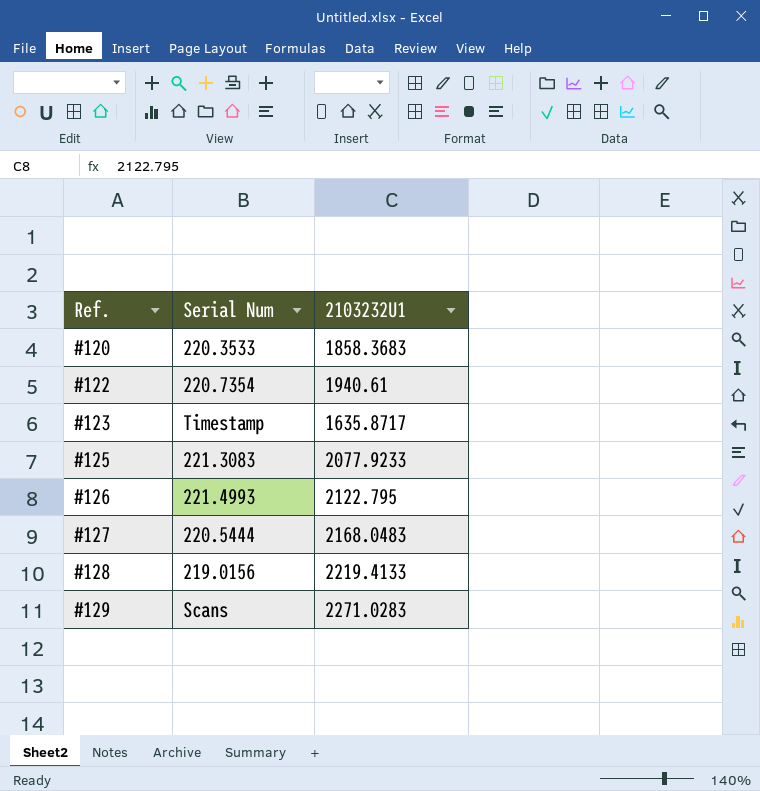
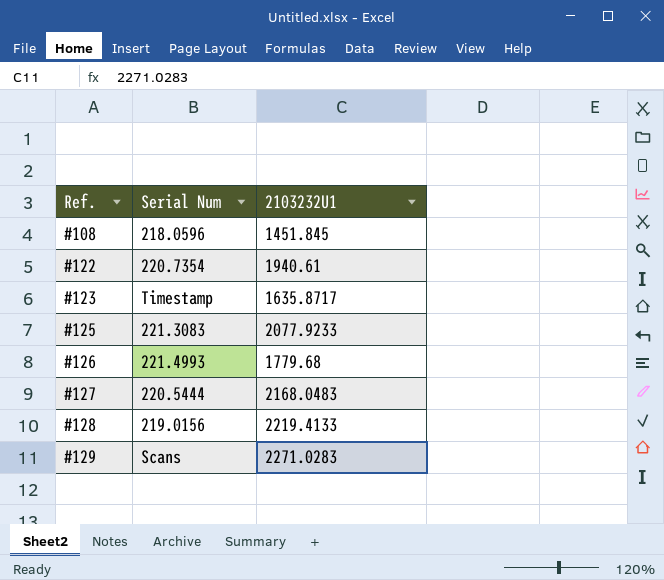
row #120: 220.3533 | 1858.3683 -> none
row #108: none -> 218.0596 | 1451.845
#126 | 2103232U1: 2122.795 -> 1779.68

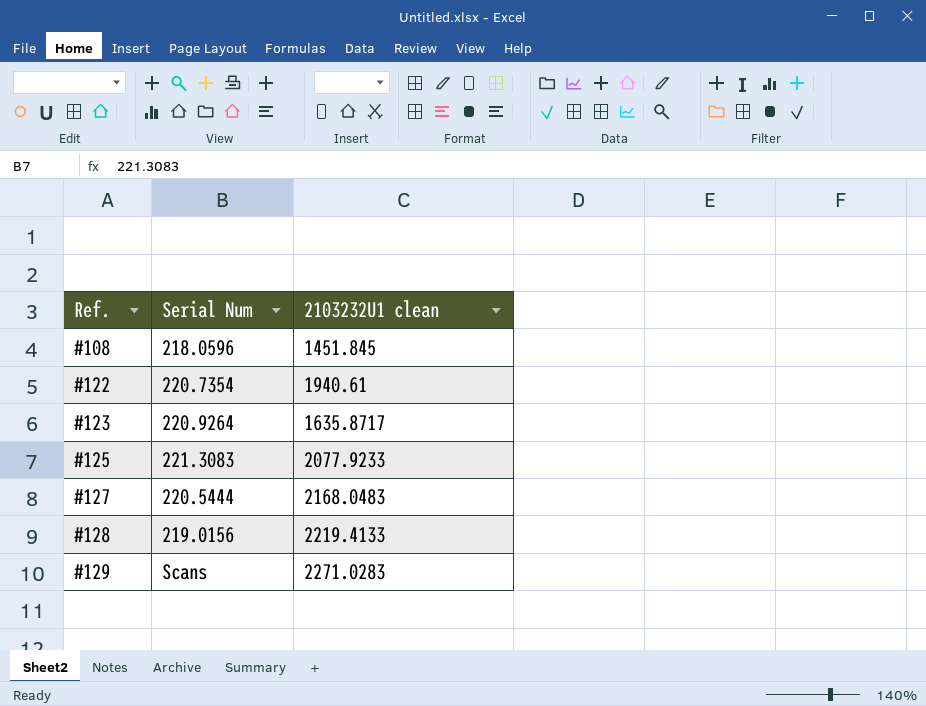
column name: 2103232U1 -> 2103232U1 clean
row #126: 221.4993 | 1779.68 -> none
#123 | Serial Num: Timestamp -> 220.9264

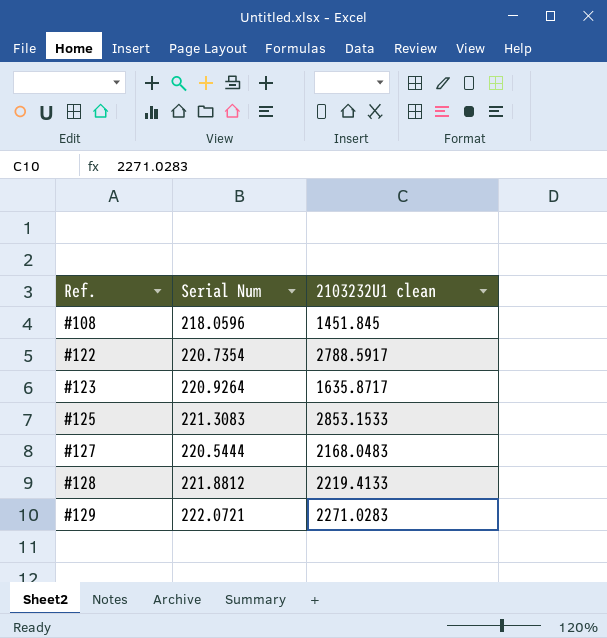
#122 | 2103232U1 clean: 1940.61 -> 2788.5917
#125 | 2103232U1 clean: 2077.9233 -> 2853.1533
#128 | Serial Num: 219.0156 -> 221.8812
#129 | Serial Num: Scans -> 222.0721

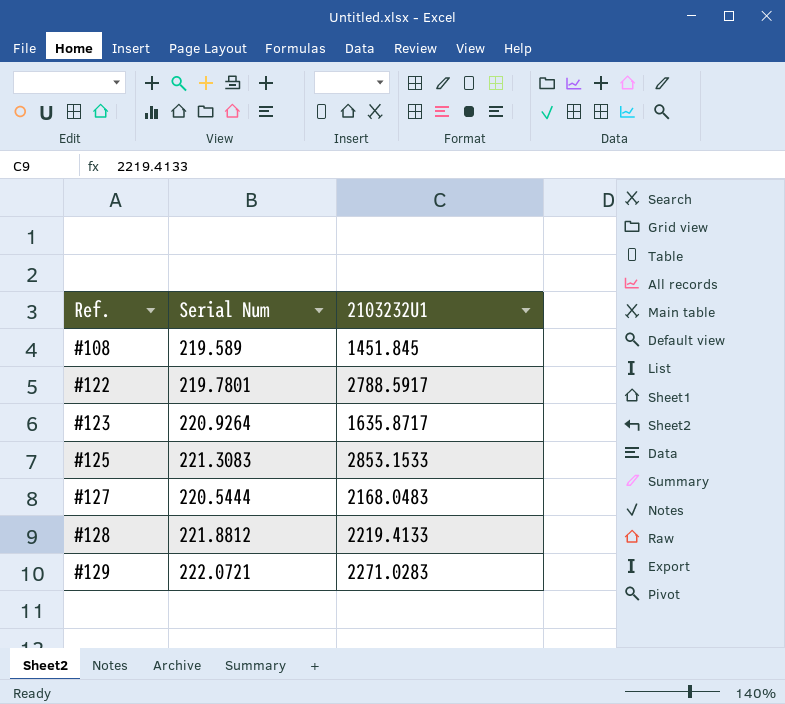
column name: 2103232U1 clean -> 2103232U1
#108 | Serial Num: 218.0596 -> 219.589
#122 | Serial Num: 220.7354 -> 219.7801

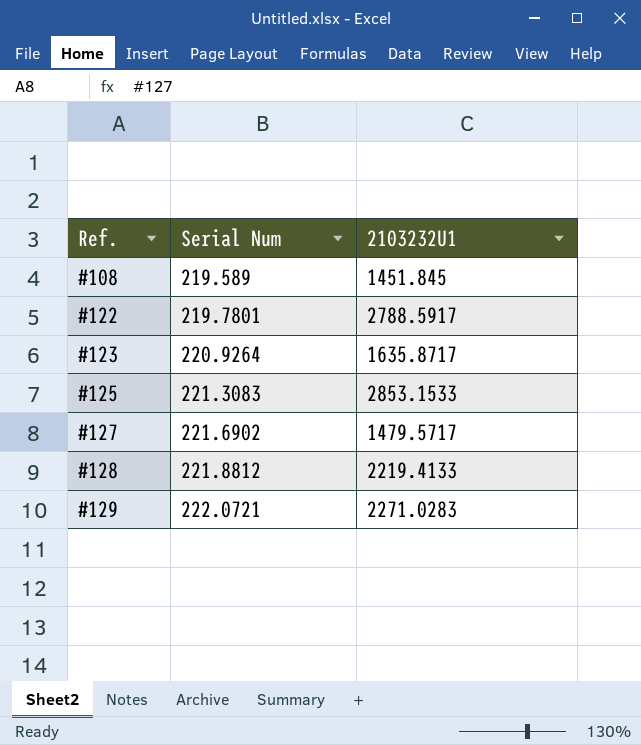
#127 | Serial Num: 220.5444 -> 221.6902
#127 | 2103232U1: 2168.0483 -> 1479.5717

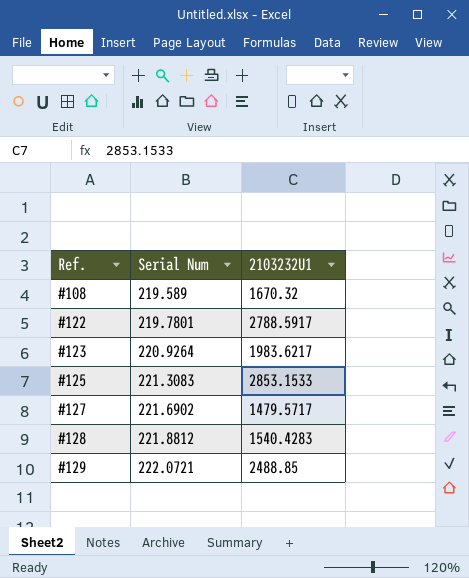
#108 | 2103232U1: 1451.845 -> 1670.32
#123 | 2103232U1: 1635.8717 -> 1983.6217
#128 | 2103232U1: 2219.4133 -> 1540.4283
#129 | 2103232U1: 2271.0283 -> 2488.85

